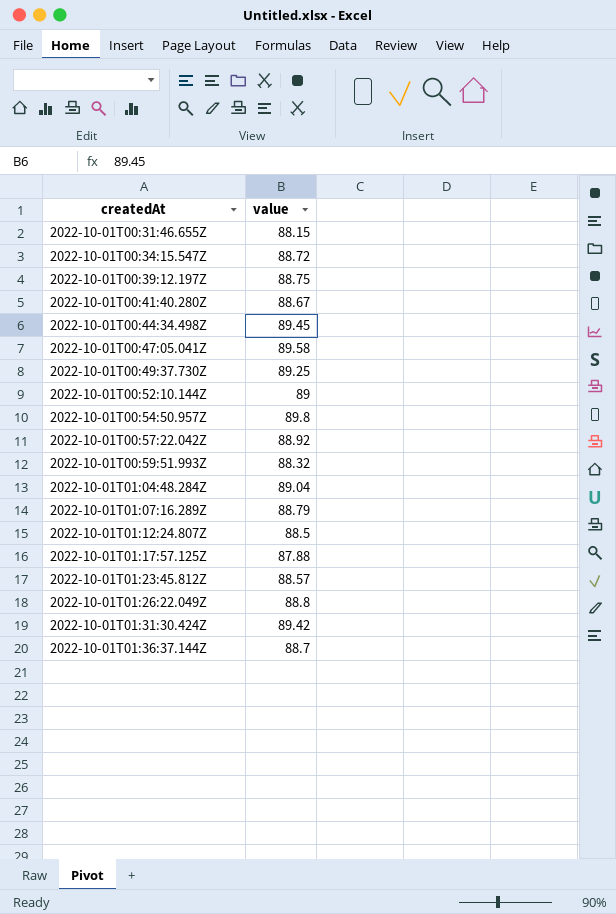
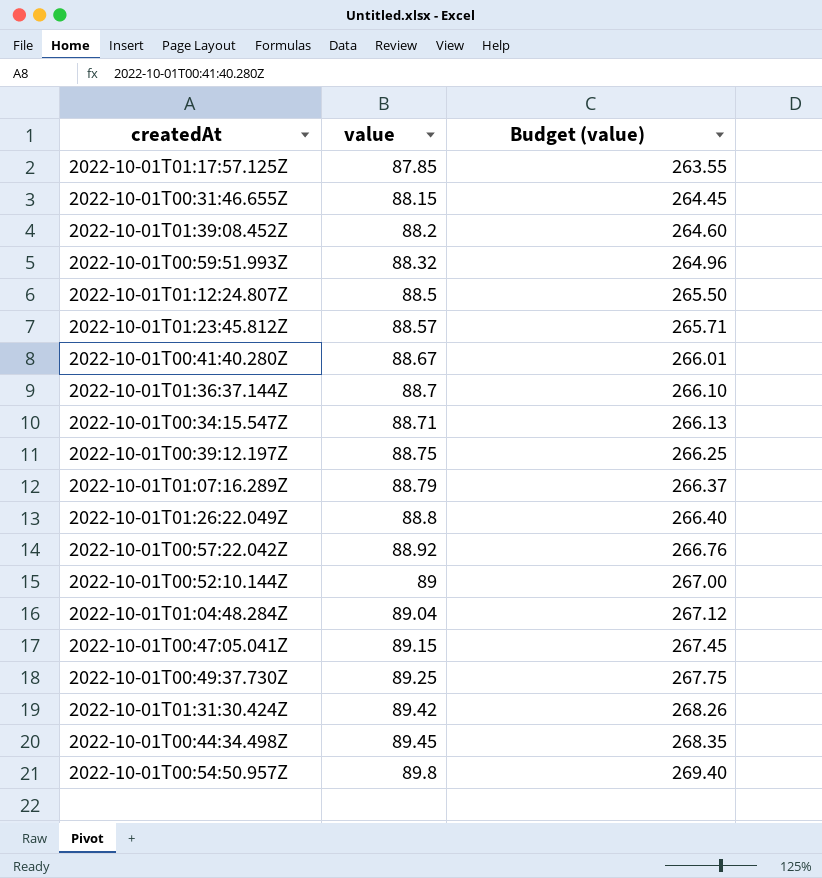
row order: createdAt ascending -> value ascending
column Budget (value) | formula: none -> [value] * 3
2022-10-01T01:17:57.125Z | value: 87.88 -> 87.85
row 2022-10-01T01:39:08.452Z: none -> 88.2 | 264.60
2022-10-01T00:34:15.547Z | value: 88.72 -> 88.71
2022-10-01T00:47:05.041Z | value: 89.58 -> 89.15

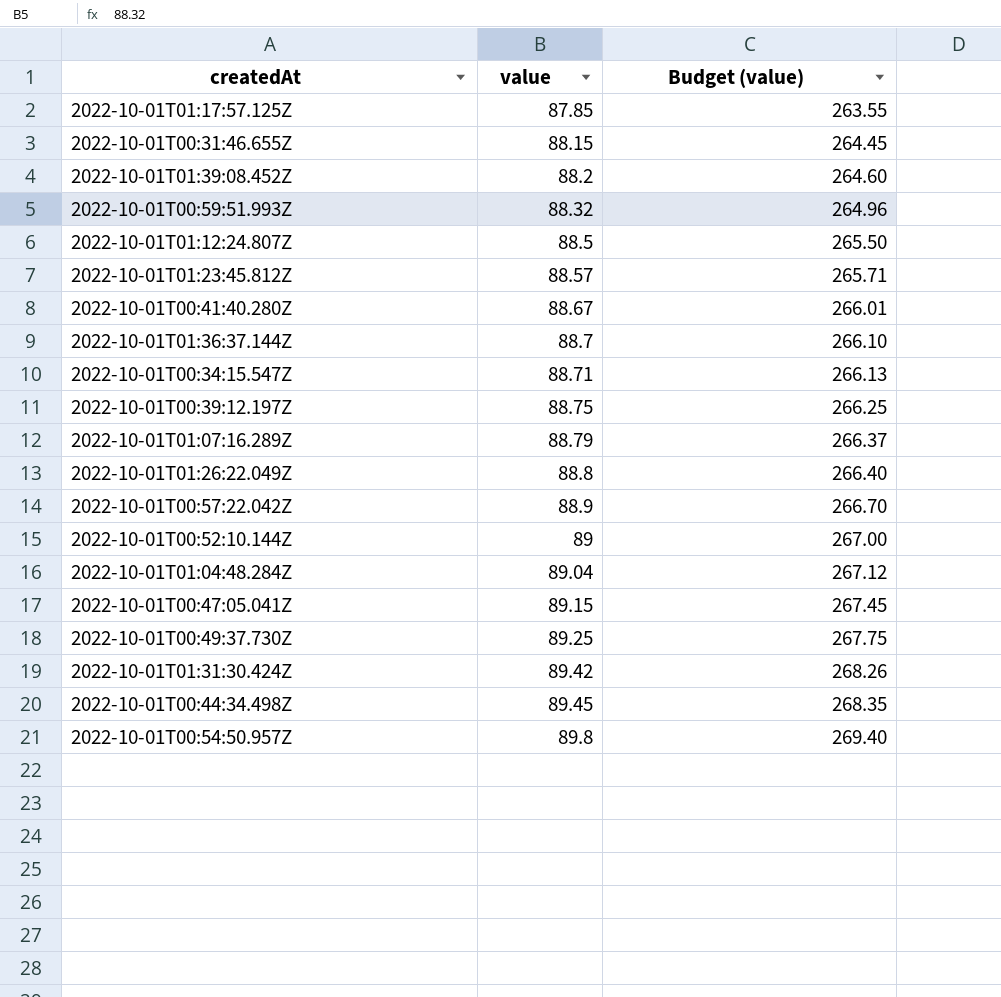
2022-10-01T00:57:22.042Z | value: 88.92 -> 88.9
2022-10-01T00:57:22.042Z | Budget (value): 266.76 -> 266.70

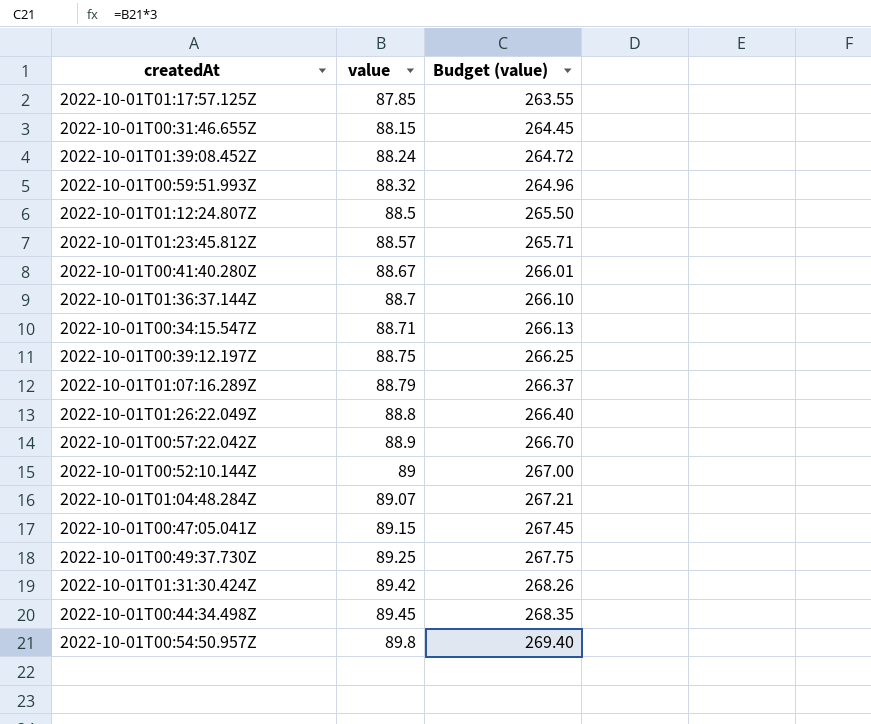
2022-10-01T01:39:08.452Z | value: 88.2 -> 88.24
2022-10-01T01:39:08.452Z | Budget (value): 264.60 -> 264.72
2022-10-01T01:04:48.284Z | value: 89.04 -> 89.07
2022-10-01T01:04:48.284Z | Budget (value): 267.12 -> 267.21

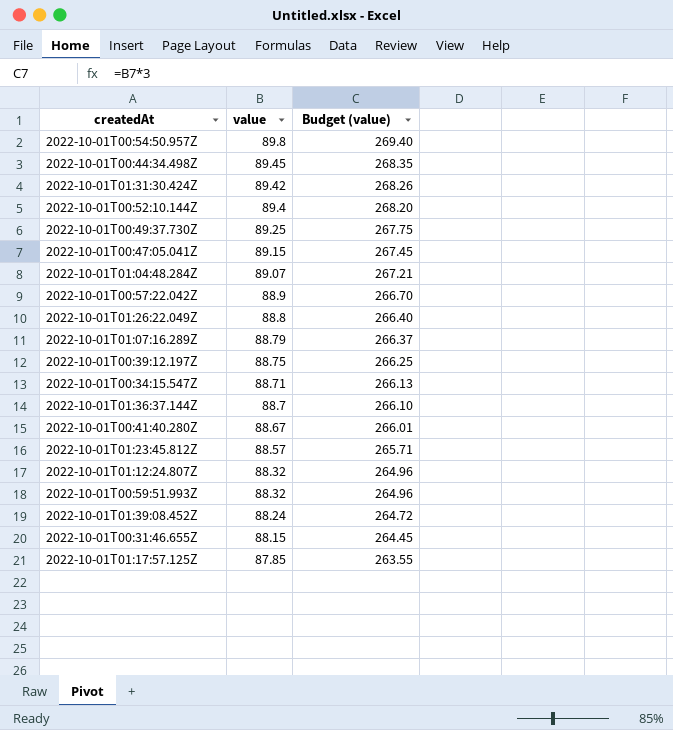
row order: value ascending -> value descending
2022-10-01T00:52:10.144Z | value: 89 -> 89.4
2022-10-01T00:52:10.144Z | Budget (value): 267.00 -> 268.20
2022-10-01T01:12:24.807Z | value: 88.5 -> 88.32
2022-10-01T01:12:24.807Z | Budget (value): 265.50 -> 264.96

